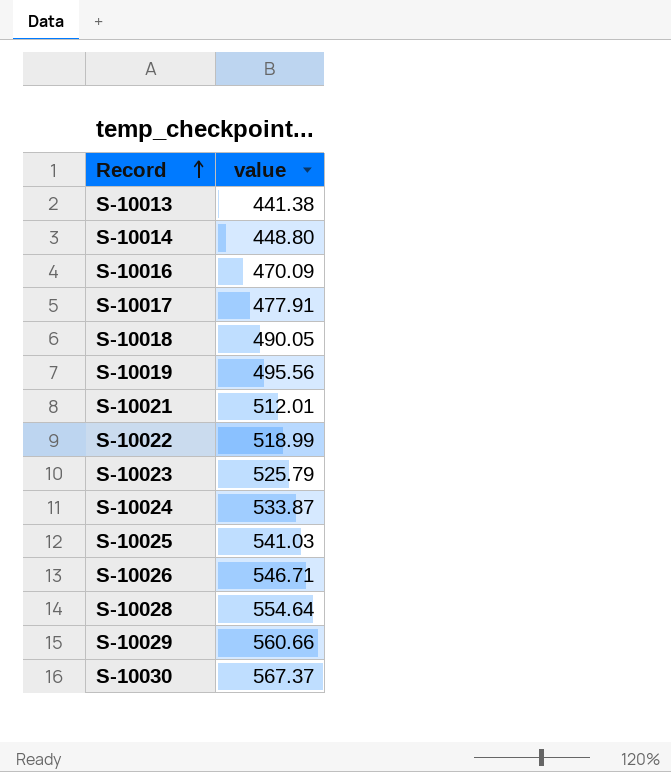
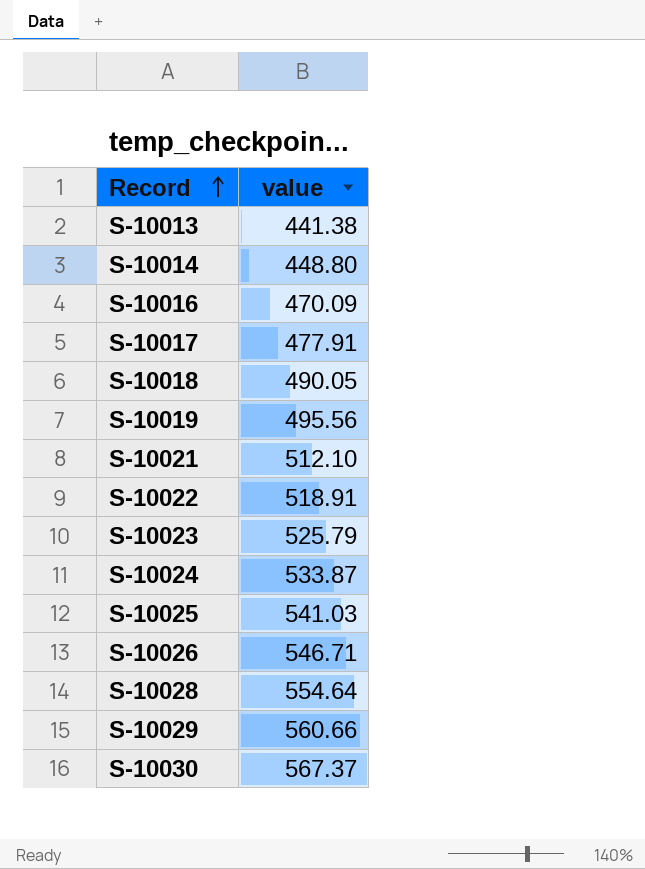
S-10021 | value: 512.01 -> 512.10
S-10022 | value: 518.99 -> 518.91

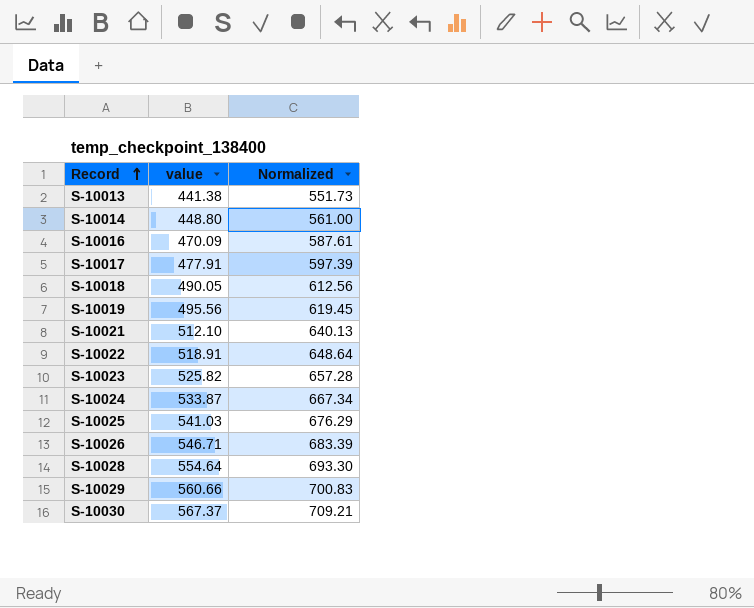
column Normalized | formula: none -> [value] * 1.25
S-10023 | value: 525.79 -> 525.82

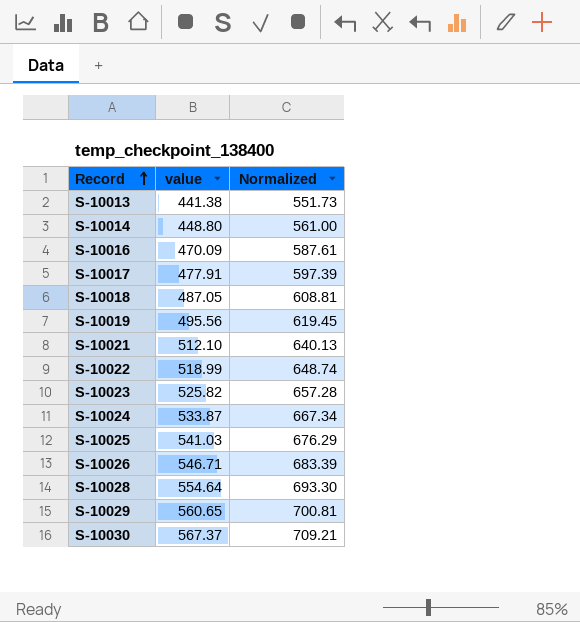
S-10018 | value: 490.05 -> 487.05
S-10018 | Normalized: 612.56 -> 608.81
S-10022 | value: 518.91 -> 518.99
S-10022 | Normalized: 648.64 -> 648.74
S-10029 | value: 560.66 -> 560.65
S-10029 | Normalized: 700.83 -> 700.81

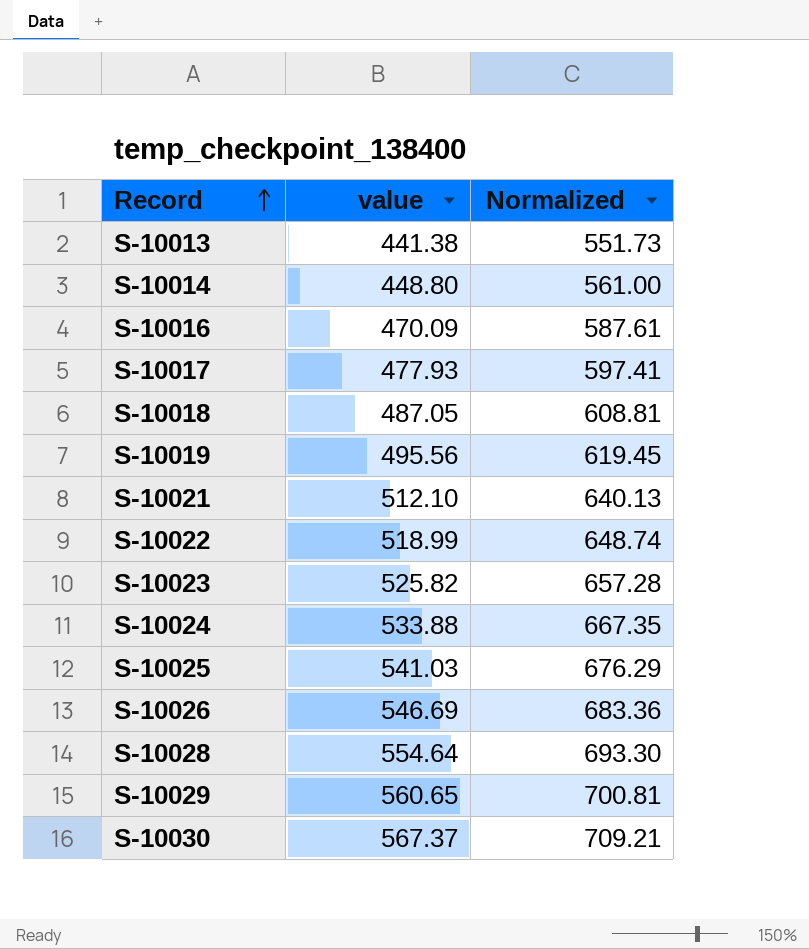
S-10017 | value: 477.91 -> 477.93
S-10017 | Normalized: 597.39 -> 597.41
S-10024 | value: 533.87 -> 533.88
S-10024 | Normalized: 667.34 -> 667.35
S-10026 | value: 546.71 -> 546.69
S-10026 | Normalized: 683.39 -> 683.36

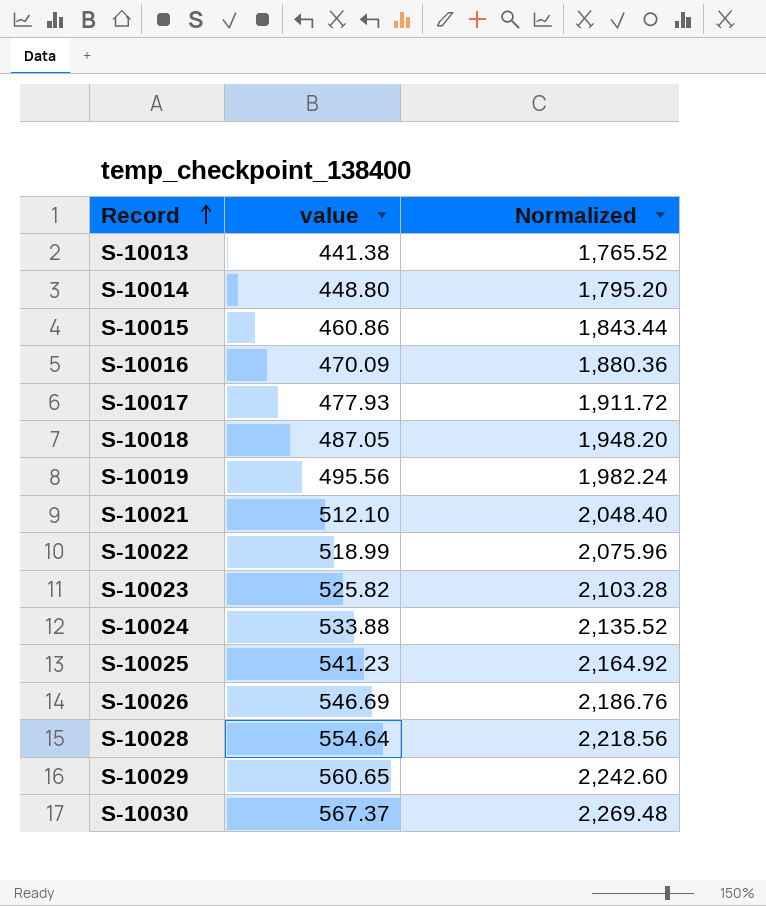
column Normalized | formula: [value] * 1.25 -> [value] * 4
row S-10015: none -> 460.86 | 1,843.44
S-10025 | value: 541.03 -> 541.23

